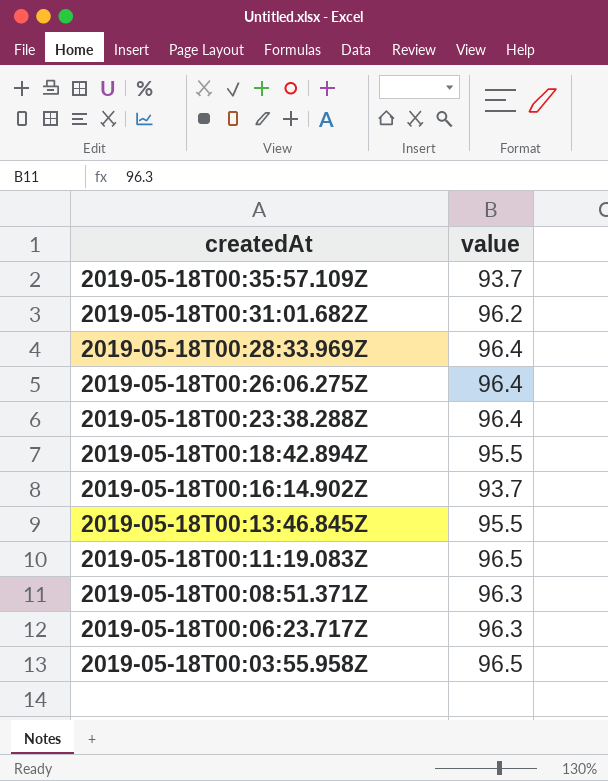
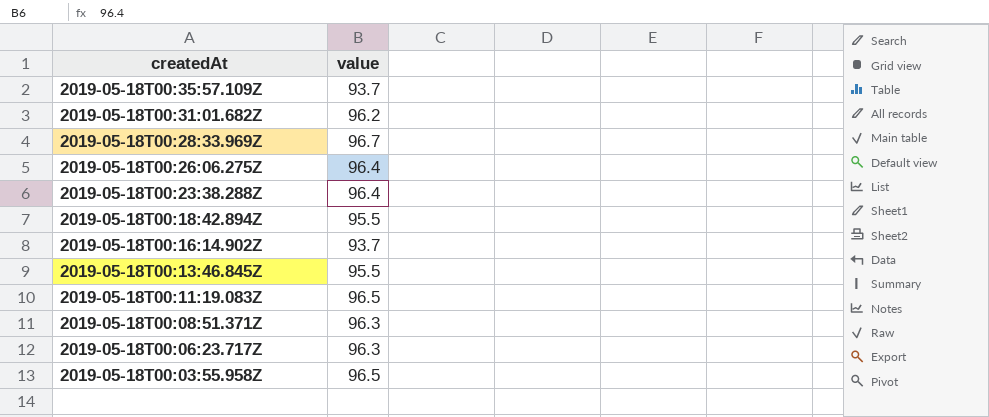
2019-05-18T00:28:33.969Z | value: 96.4 -> 96.7

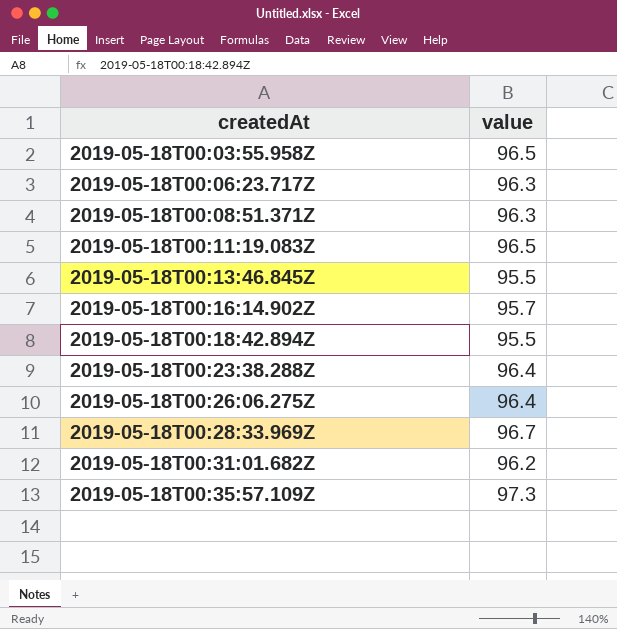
row order: createdAt descending -> createdAt ascending
2019-05-18T00:16:14.902Z | value: 93.7 -> 95.7
2019-05-18T00:35:57.109Z | value: 93.7 -> 97.3

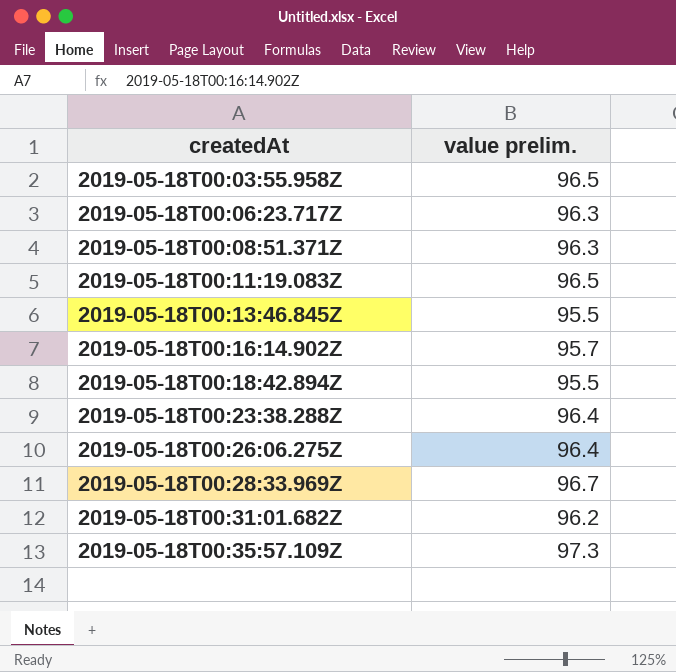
column name: value -> value prelim.

